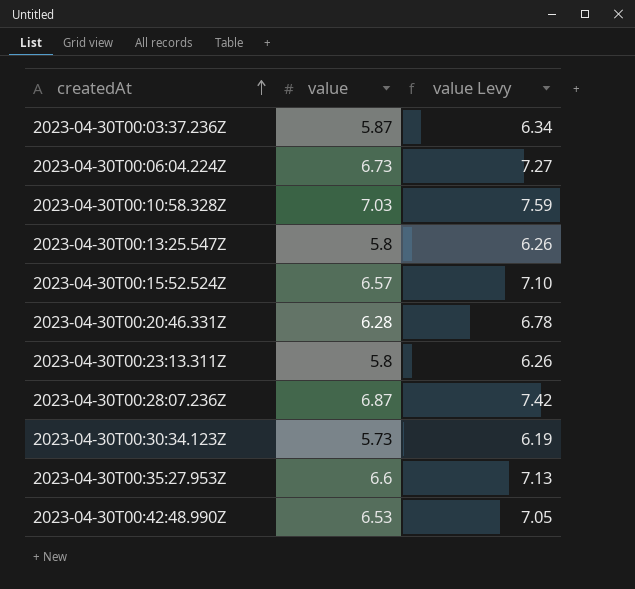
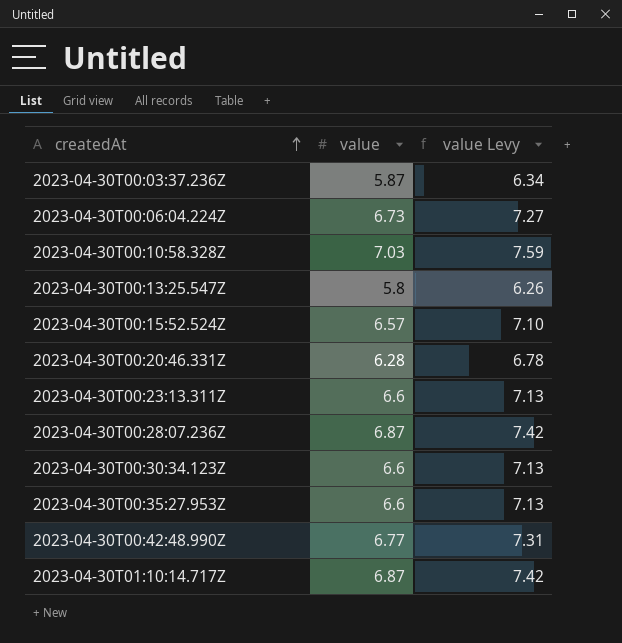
2023-04-30T00:23:13.311Z | value: 5.8 -> 6.6
2023-04-30T00:23:13.311Z | value Levy: 6.26 -> 7.13
2023-04-30T00:30:34.123Z | value: 5.73 -> 6.6
2023-04-30T00:30:34.123Z | value Levy: 6.19 -> 7.13
2023-04-30T00:42:48.990Z | value: 6.53 -> 6.77
2023-04-30T00:42:48.990Z | value Levy: 7.05 -> 7.31
row 2023-04-30T01:10:14.717Z: none -> 6.87 | 7.42

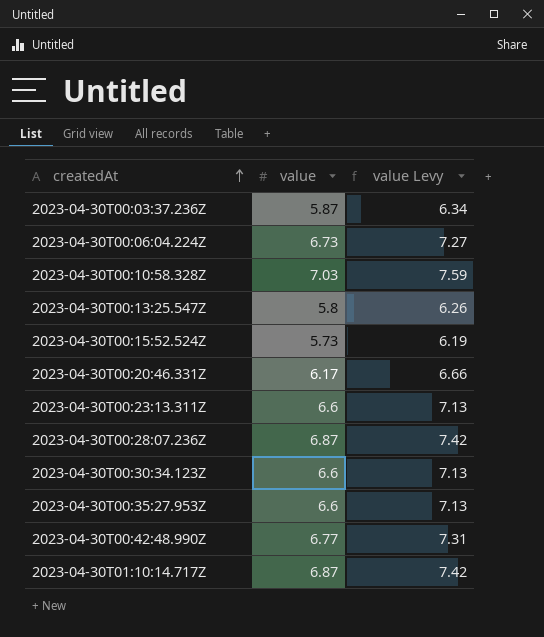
2023-04-30T00:15:52.524Z | value: 6.57 -> 5.73
2023-04-30T00:15:52.524Z | value Levy: 7.10 -> 6.19
2023-04-30T00:20:46.331Z | value: 6.28 -> 6.17
2023-04-30T00:20:46.331Z | value Levy: 6.78 -> 6.66

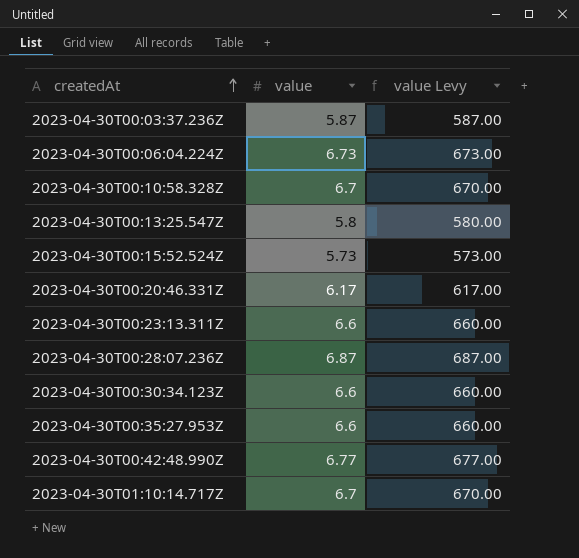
column value Levy | formula: [value] * 1.08 -> [value] * 100
2023-04-30T00:10:58.328Z | value: 7.03 -> 6.7
2023-04-30T01:10:14.717Z | value: 6.87 -> 6.7

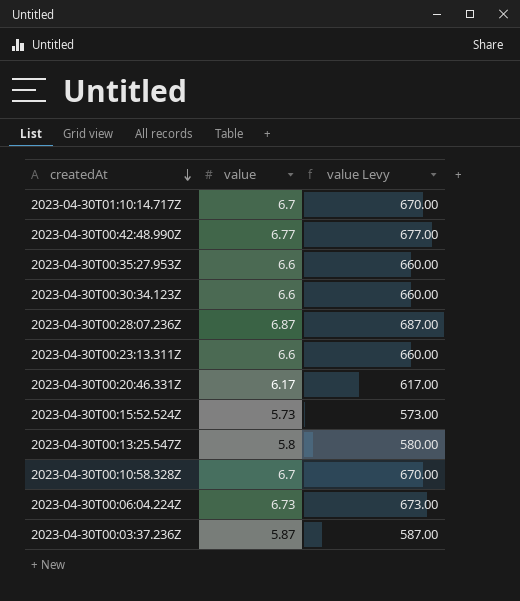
row order: createdAt ascending -> createdAt descending

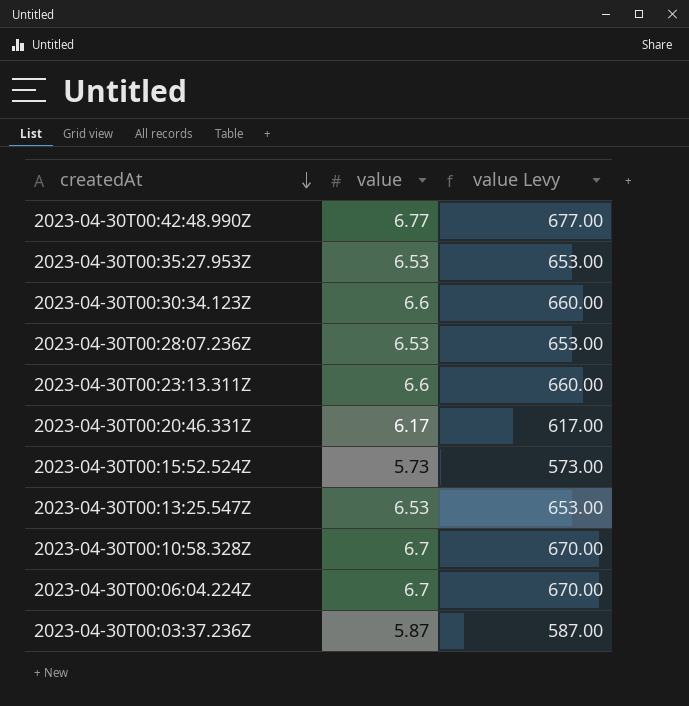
row 2023-04-30T01:10:14.717Z: 6.7 | 670.00 -> none
2023-04-30T00:35:27.953Z | value: 6.6 -> 6.53
2023-04-30T00:35:27.953Z | value Levy: 660.00 -> 653.00
2023-04-30T00:28:07.236Z | value: 6.87 -> 6.53
2023-04-30T00:28:07.236Z | value Levy: 687.00 -> 653.00
2023-04-30T00:13:25.547Z | value: 5.8 -> 6.53
2023-04-30T00:13:25.547Z | value Levy: 580.00 -> 653.00
2023-04-30T00:06:04.224Z | value: 6.73 -> 6.7
2023-04-30T00:06:04.224Z | value Levy: 673.00 -> 670.00

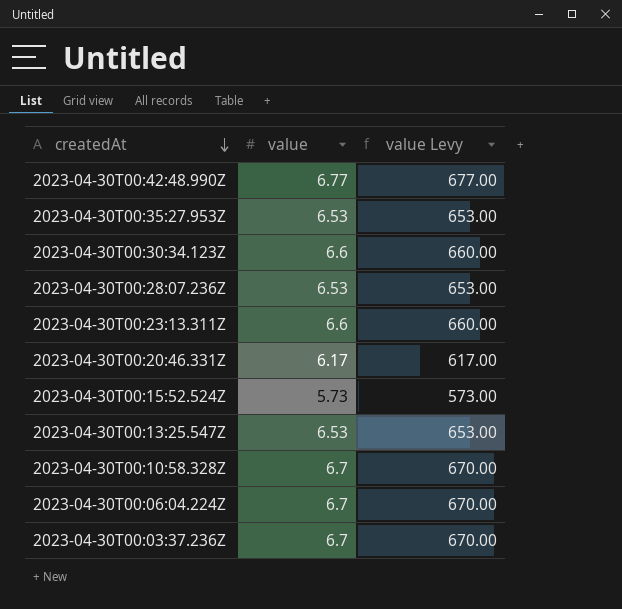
2023-04-30T00:03:37.236Z | value: 5.87 -> 6.7
2023-04-30T00:03:37.236Z | value Levy: 587.00 -> 670.00

